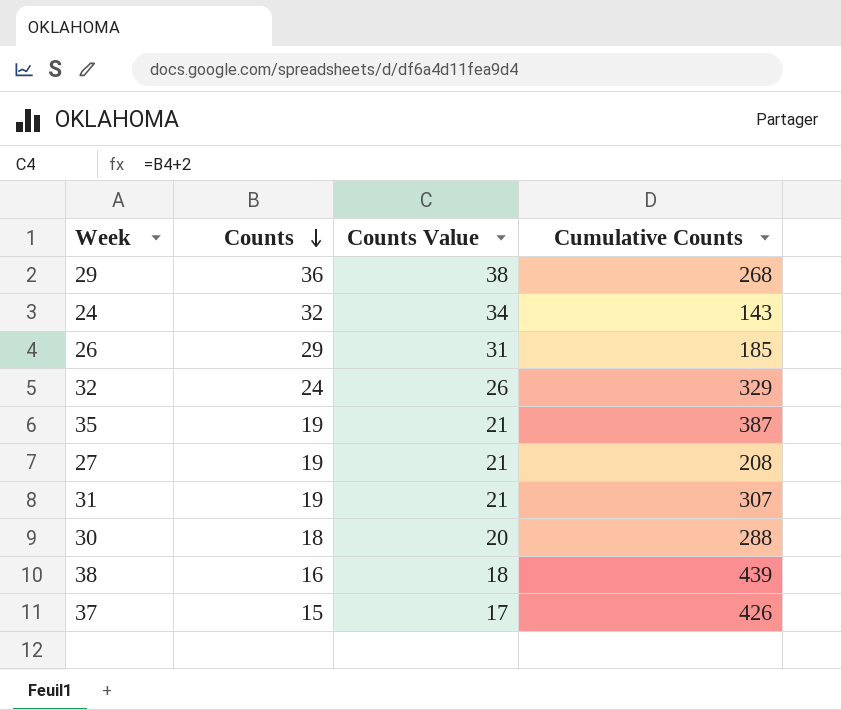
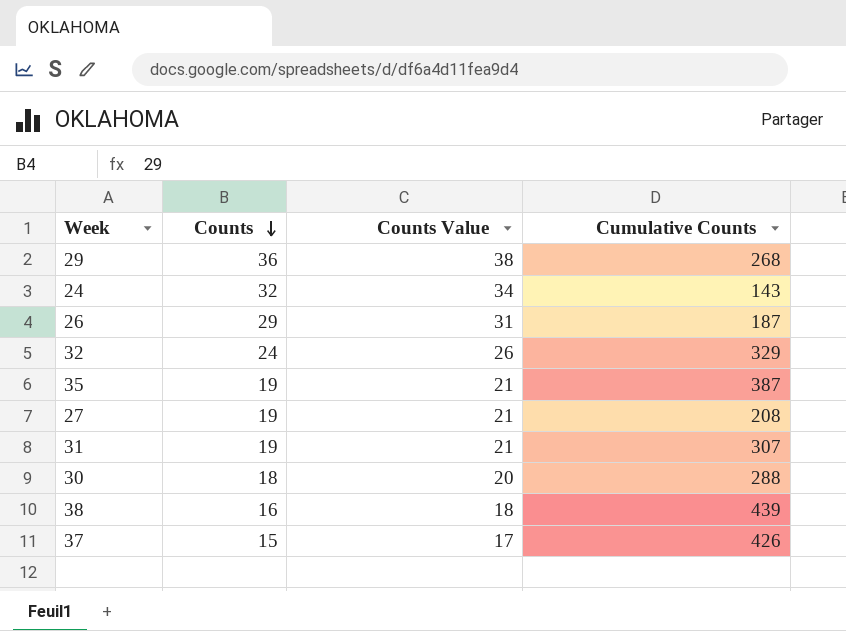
26 | Cumulative Counts: 185 -> 187

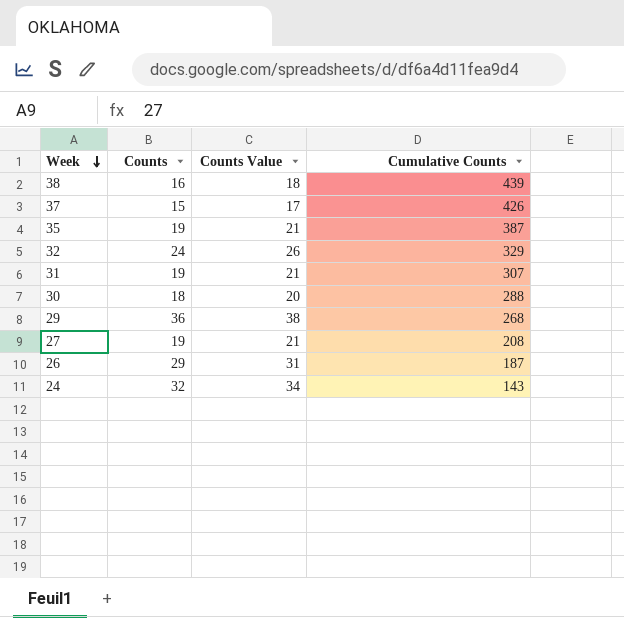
row order: Counts descending -> Week descending

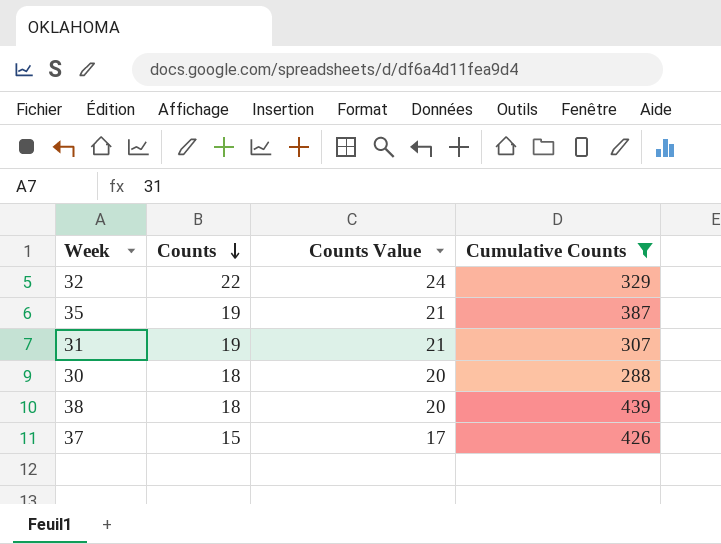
filter: none -> Cumulative Counts >= 288
row order: Week descending -> Counts descending
32 | Counts: 24 -> 22
32 | Counts Value: 26 -> 24
38 | Counts: 16 -> 18
38 | Counts Value: 18 -> 20

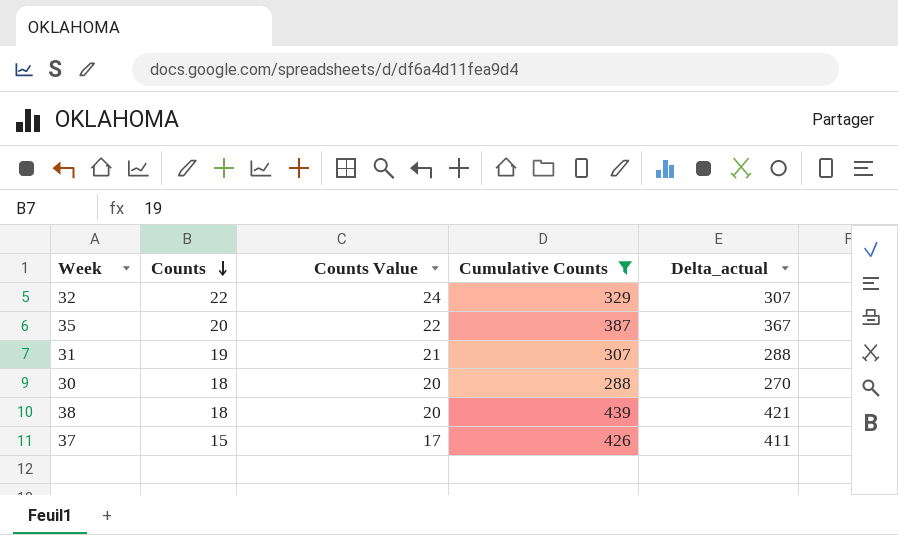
column Delta_actual | formula: none -> [Cumulative Counts] - [Counts]
35 | Counts: 19 -> 20
35 | Counts Value: 21 -> 22

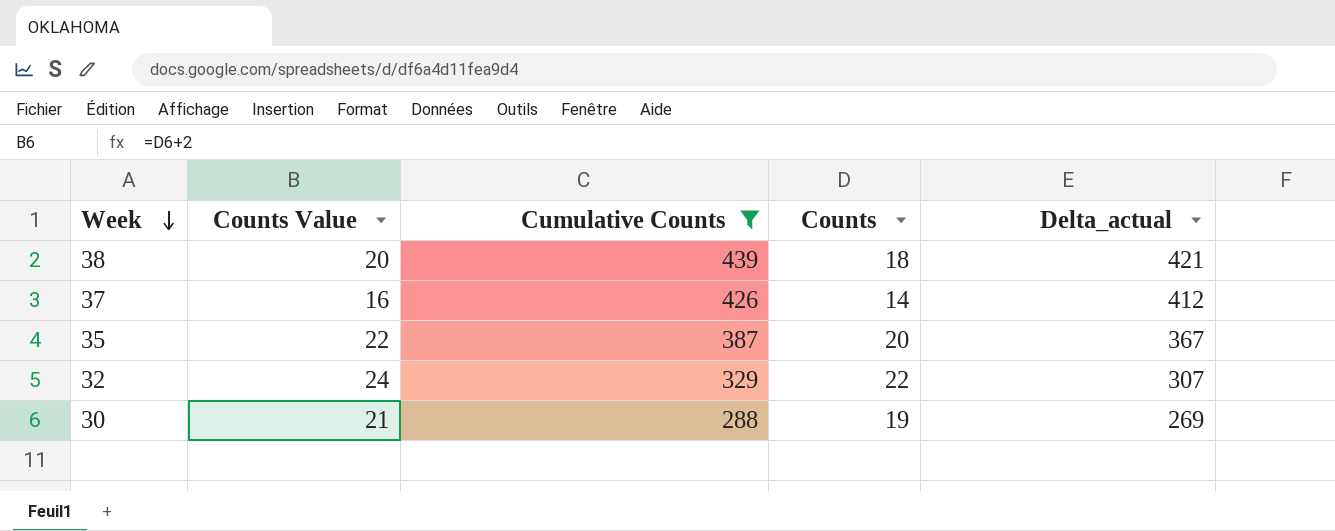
row order: Counts descending -> Week descending
column Counts | position: 2 -> 4
row 31: 19 | 21 | 307 | 288 -> none
37 | Counts Value: 17 -> 16
37 | Counts: 15 -> 14
37 | Delta_actual: 411 -> 412
30 | Counts Value: 20 -> 21
30 | Counts: 18 -> 19
30 | Delta_actual: 270 -> 269

